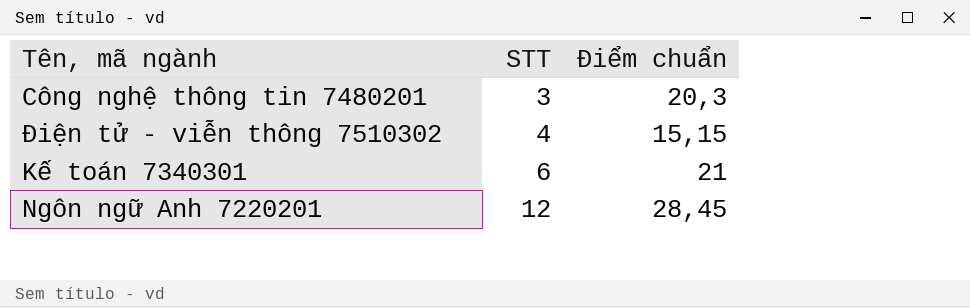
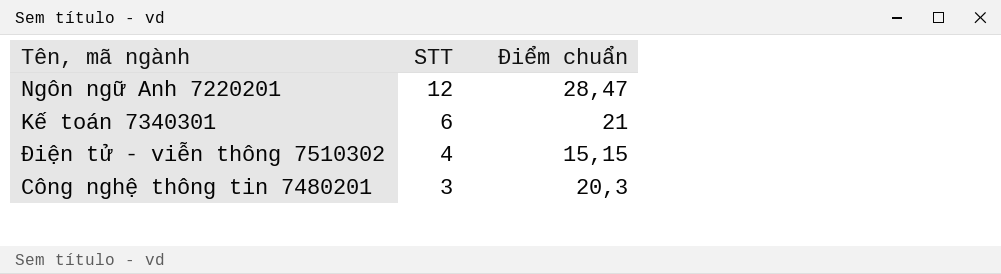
row order: STT ascending -> STT descending
Ngôn ngữ Anh 7220201 | Điểm chuẩn: 28,45 -> 28,47

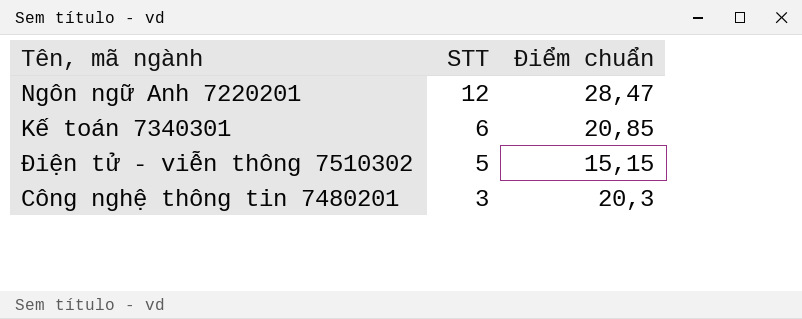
Kế toán 7340301 | Điểm chuẩn: 21 -> 20,85
Điện tử - viễn thông 7510302 | STT: 4 -> 5

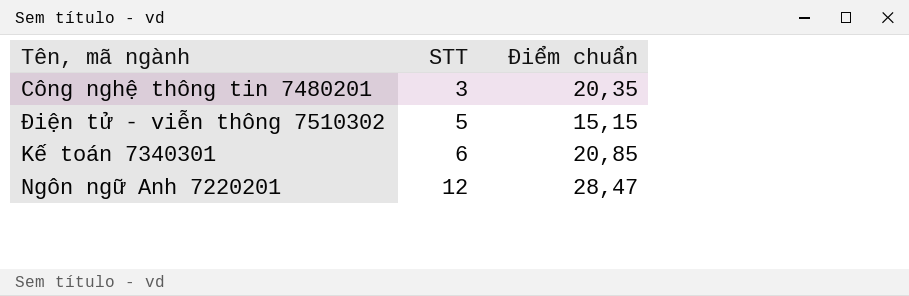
row order: STT descending -> STT ascending
Công nghệ thông tin 7480201 | Điểm chuẩn: 20,3 -> 20,35

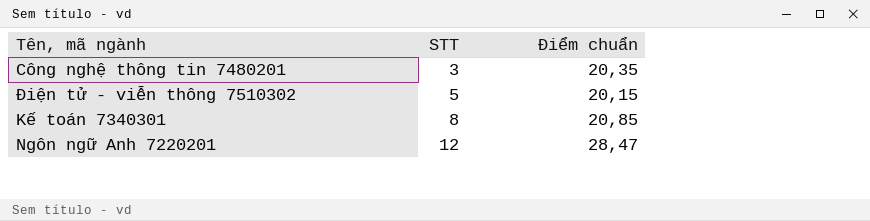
Điện tử - viễn thông 7510302 | Điểm chuẩn: 15,15 -> 20,15
Kế toán 7340301 | STT: 6 -> 8

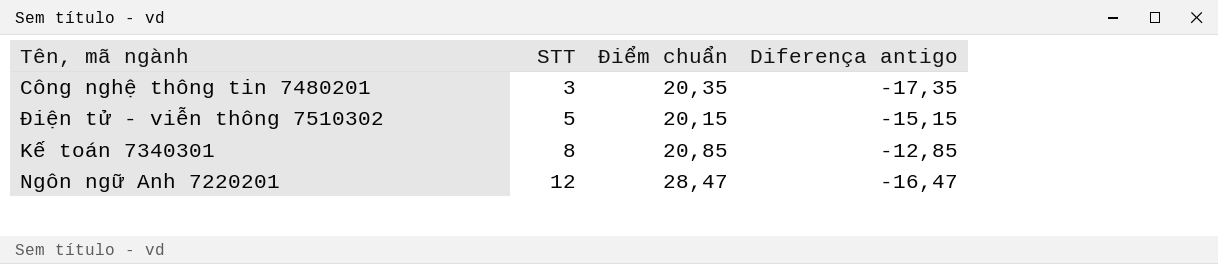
column Diferença antigo | formula: none -> [STT] - [Điểm chuẩn]

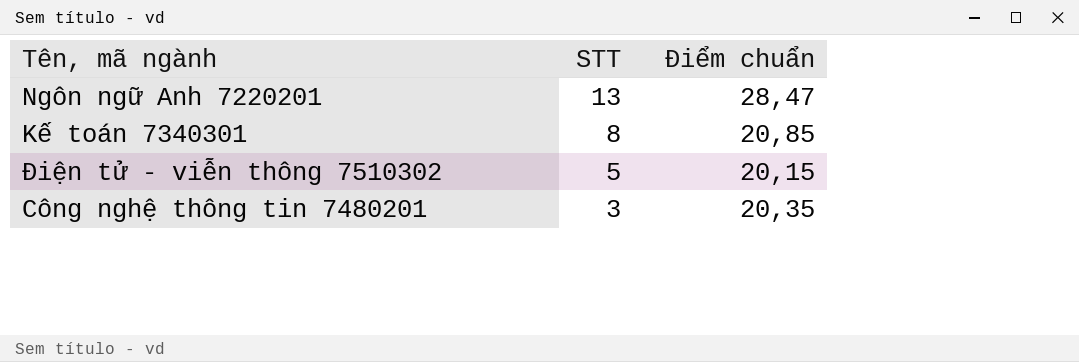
row order: STT ascending -> STT descending
column Diferença antigo | formula: [STT] - [Điểm chuẩn] -> none
Ngôn ngữ Anh 7220201 | STT: 12 -> 13

